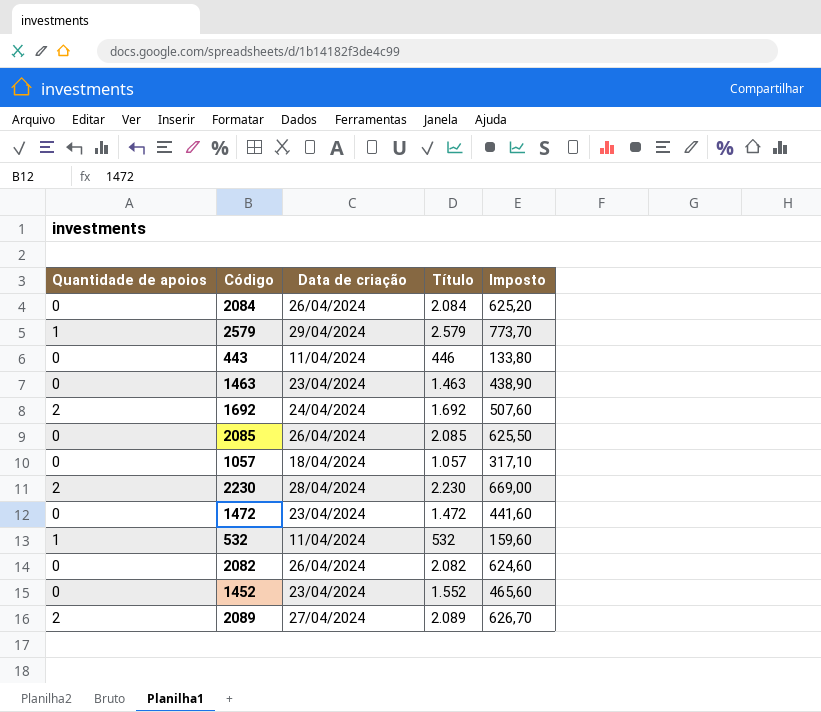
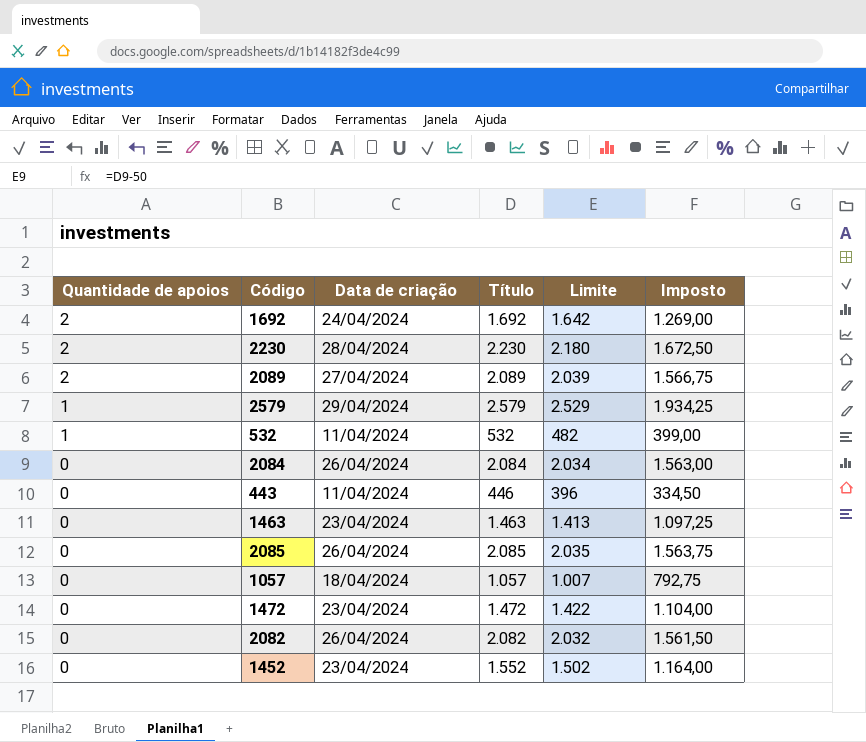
row order: none -> Quantidade de apoios descending
column Limite | formula: none -> [Título] - 50
column Imposto | formula: [Título] * 0,3 -> [Título] * 0,75

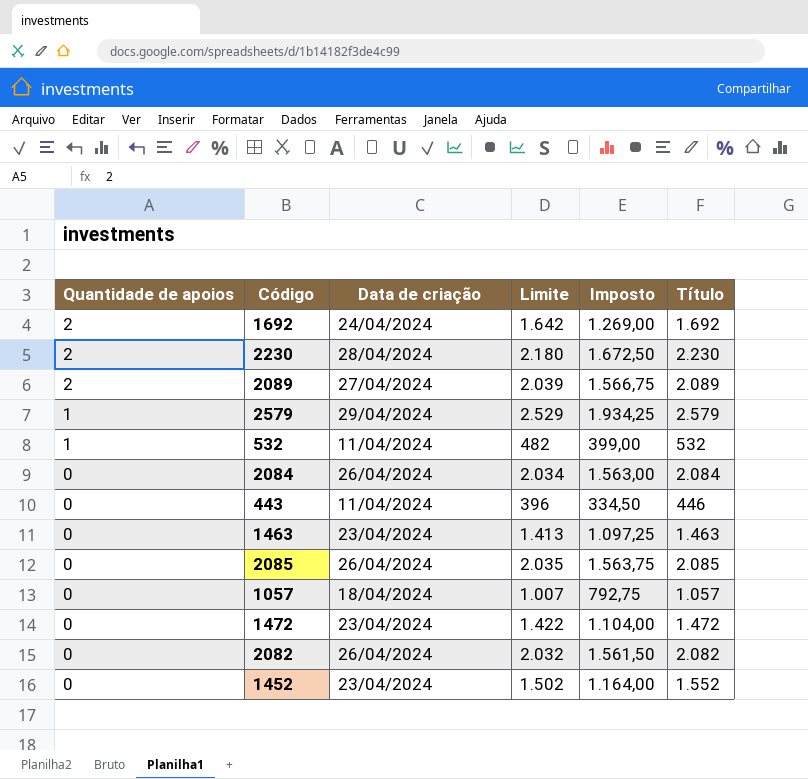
column Título | position: 4 -> 6

